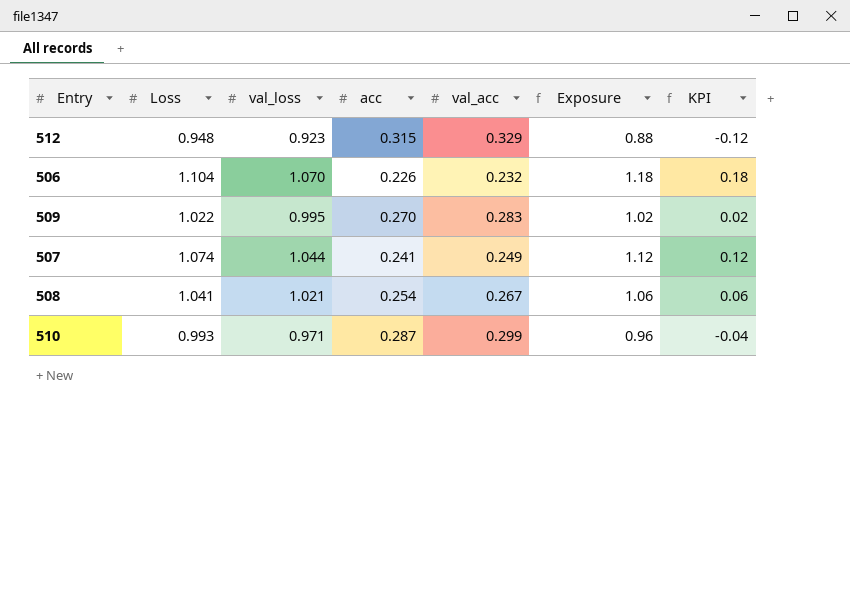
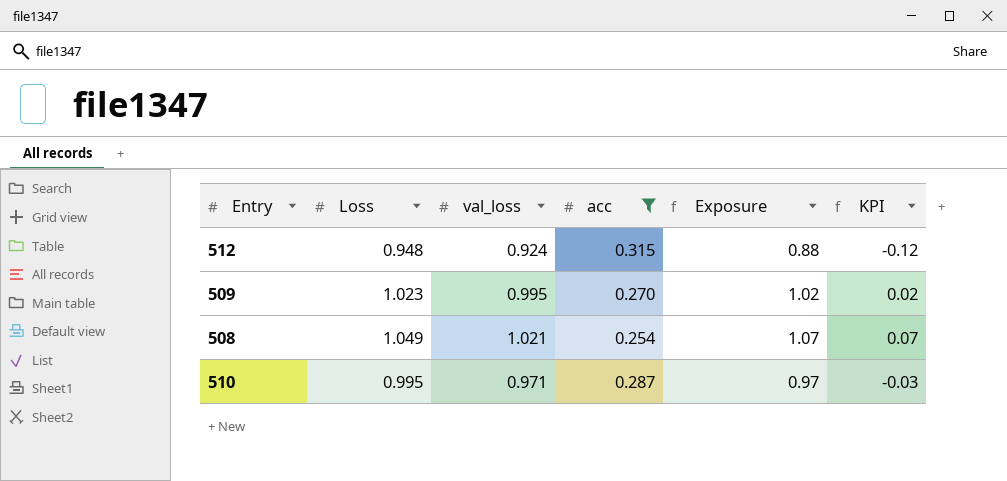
filter: none -> acc >= 0.254
column val_acc | position: 5 -> none
512 | val_loss: 0.923 -> 0.924
509 | Loss: 1.022 -> 1.023
508 | Loss: 1.041 -> 1.049
508 | Exposure: 1.06 -> 1.07
508 | KPI: 0.06 -> 0.07
510 | Loss: 0.993 -> 0.995
510 | Exposure: 0.96 -> 0.97
510 | KPI: -0.04 -> -0.03

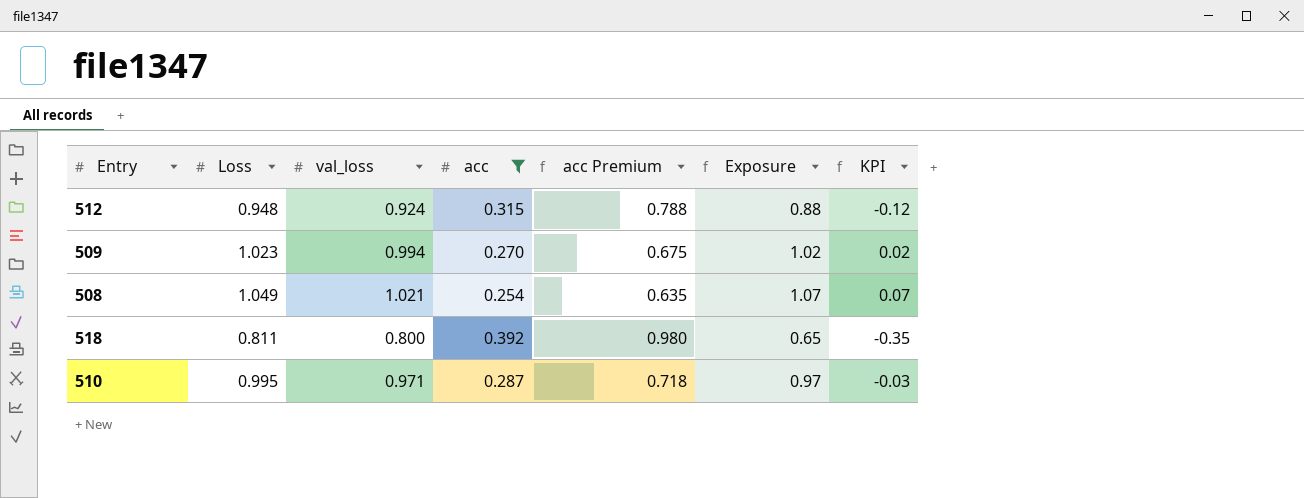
column acc Premium | formula: none -> [acc] * 2.5
509 | val_loss: 0.995 -> 0.994
row 518: none -> 0.811 | 0.800 | 0.392 | 0.980 | 0.65 | -0.35

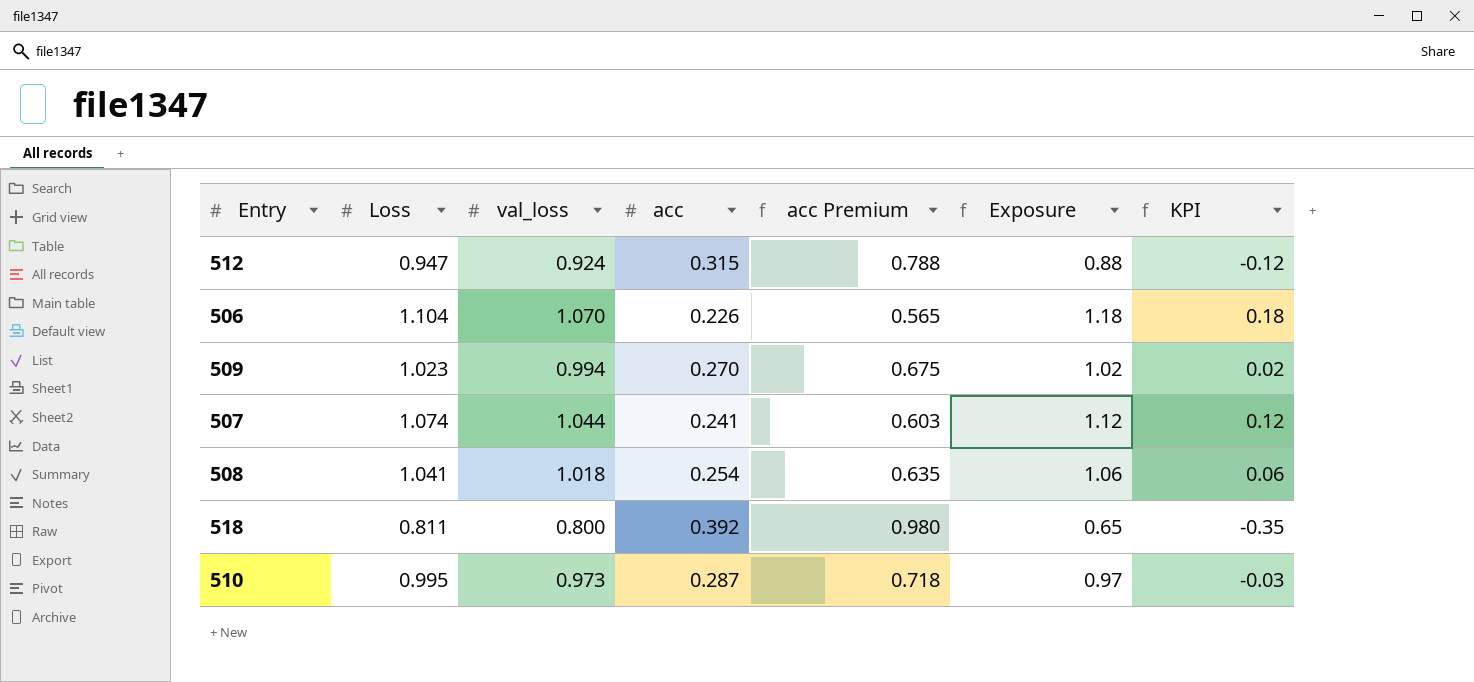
filter: acc >= 0.254 -> none
512 | Loss: 0.948 -> 0.947
508 | Loss: 1.049 -> 1.041
508 | val_loss: 1.021 -> 1.018
508 | Exposure: 1.07 -> 1.06
508 | KPI: 0.07 -> 0.06
510 | val_loss: 0.971 -> 0.973

